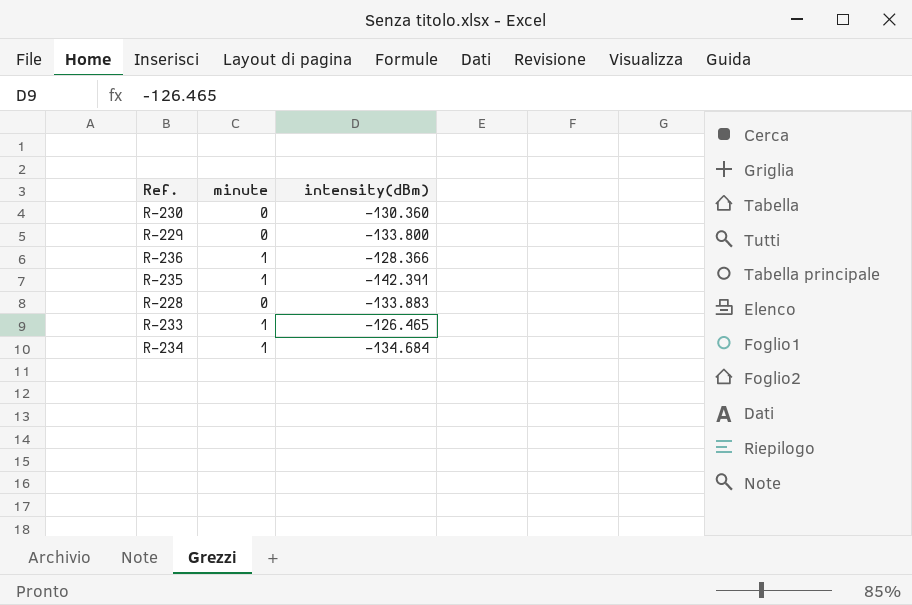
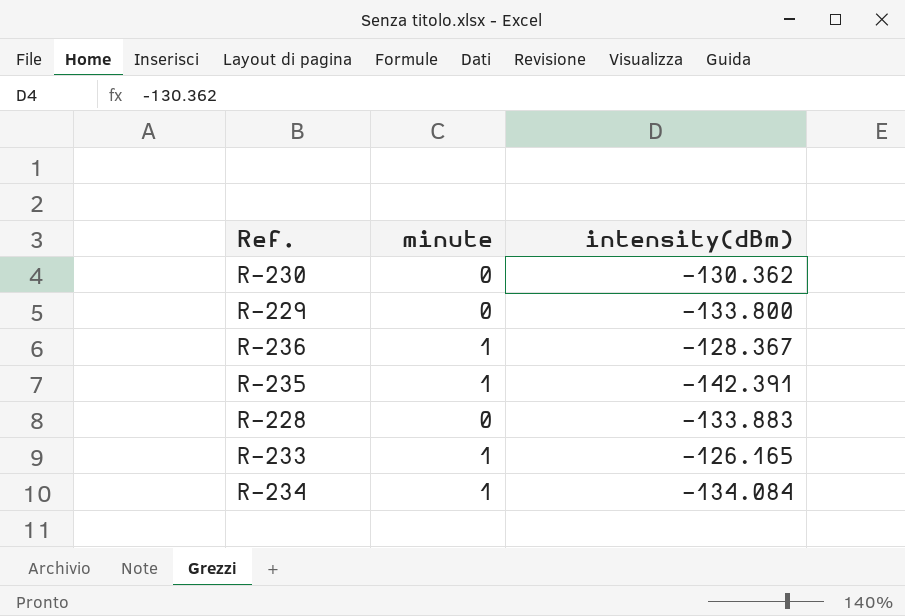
R-230 | intensity(dBm): -130.360 -> -130.362
R-236 | intensity(dBm): -128.366 -> -128.367
R-233 | intensity(dBm): -126.465 -> -126.165
R-234 | intensity(dBm): -134.684 -> -134.084

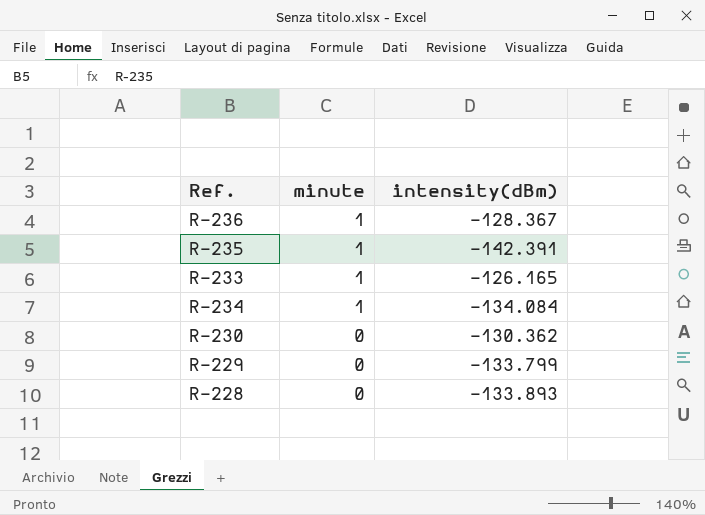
row order: none -> minute descending
R-229 | intensity(dBm): -133.800 -> -133.799
R-228 | intensity(dBm): -133.883 -> -133.893

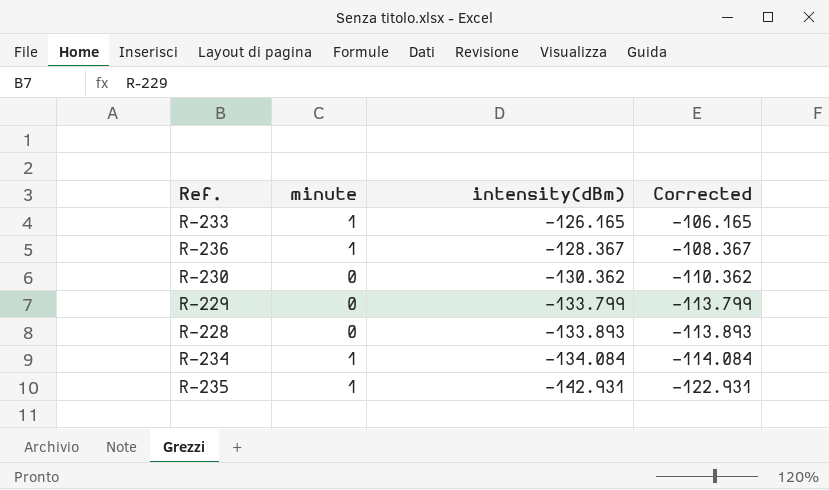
row order: minute descending -> intensity(dBm) descending
column Corrected | formula: none -> [intensity(dBm)] + 20
R-235 | intensity(dBm): -142.391 -> -142.931

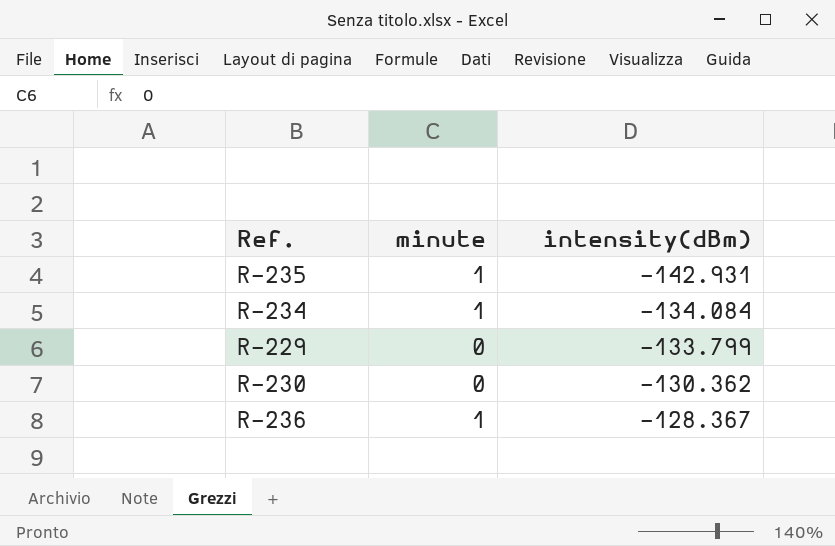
row order: intensity(dBm) descending -> intensity(dBm) ascending
column Corrected | formula: [intensity(dBm)] + 20 -> none
row R-233: 1 | -126.165 | -106.165 -> none
row R-228: 0 | -133.893 | -113.893 -> none

